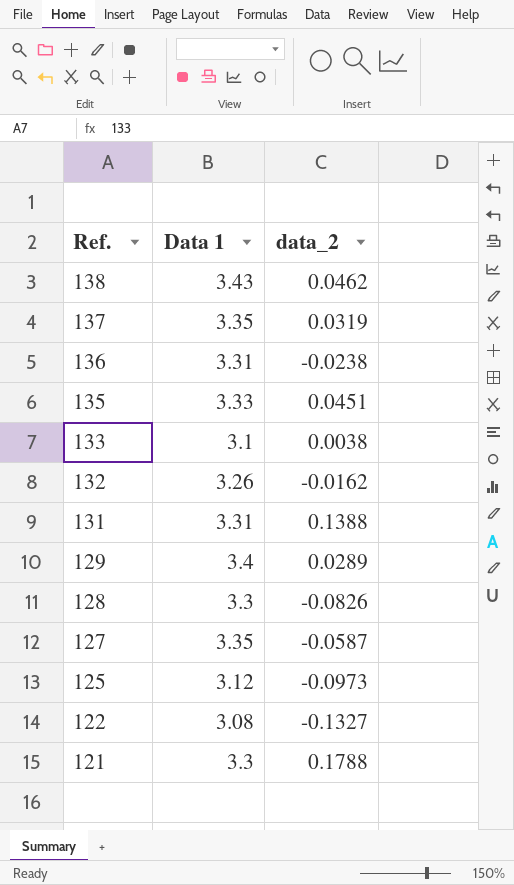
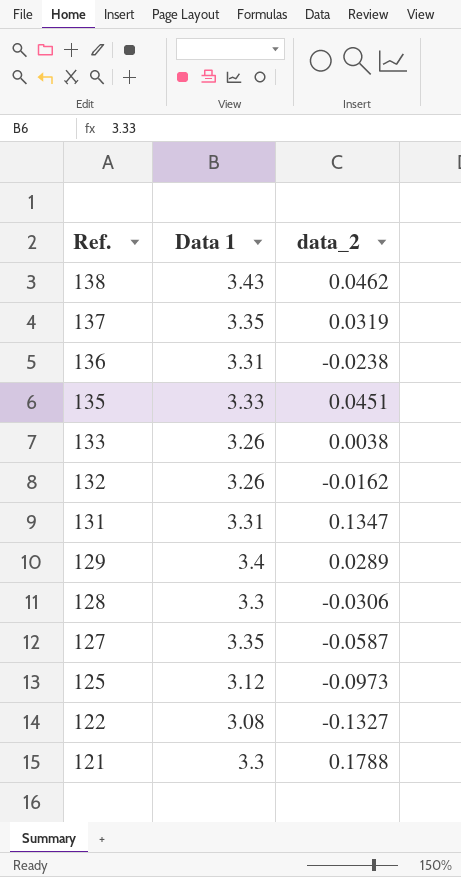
133 | Data 1: 3.1 -> 3.26
131 | data_2: 0.1388 -> 0.1347
128 | data_2: -0.0826 -> -0.0306

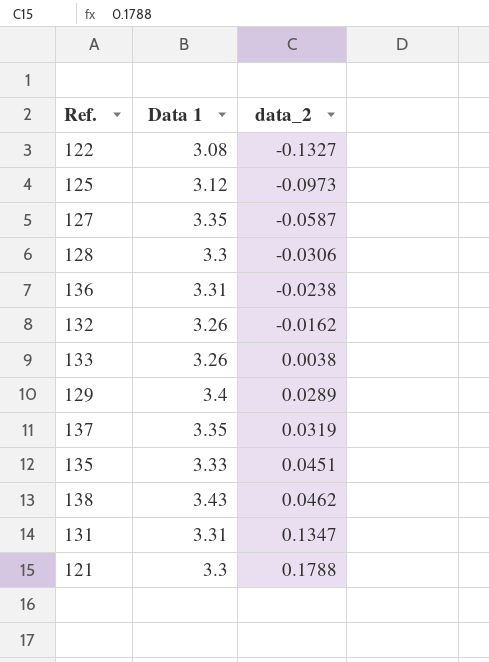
row order: Ref. descending -> data_2 ascending

